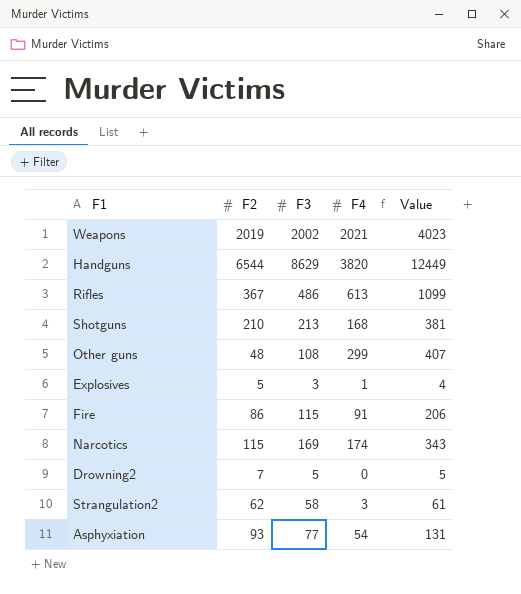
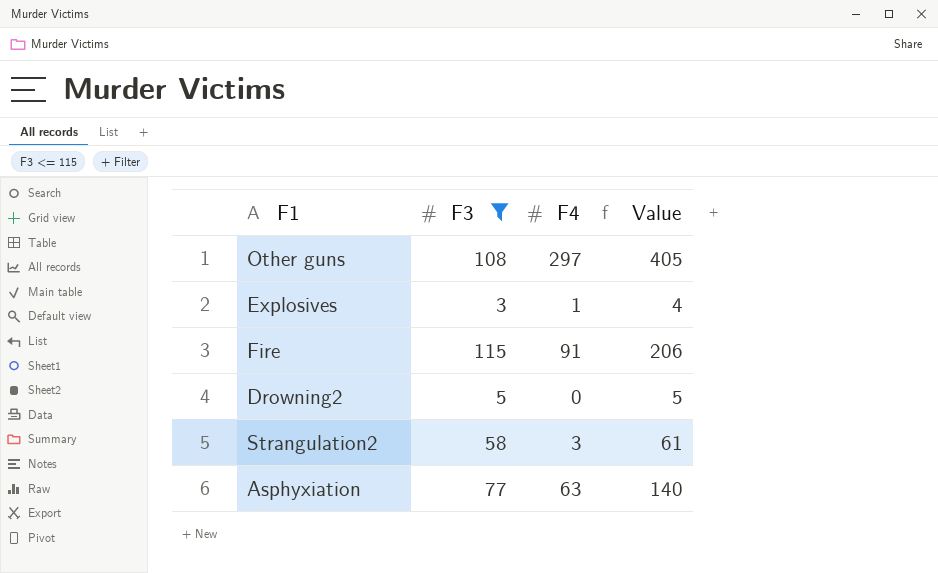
filter: none -> F3 <= 115
column F2 | position: 2 -> none
Other guns | F4: 299 -> 297
Other guns | Value: 407 -> 405
Asphyxiation | F4: 54 -> 63
Asphyxiation | Value: 131 -> 140

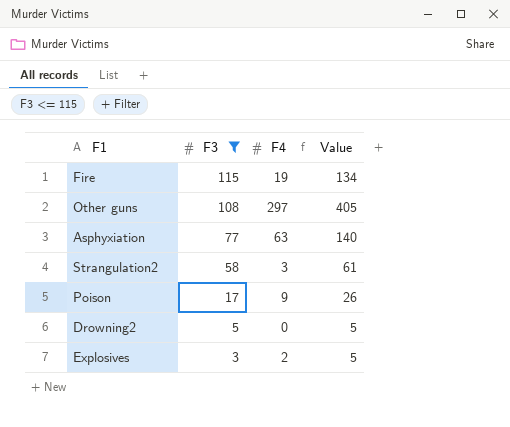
row order: none -> F3 descending
Fire | F4: 91 -> 19
Fire | Value: 206 -> 134
row Poison: none -> 17 | 9 | 26
Explosives | F4: 1 -> 2
Explosives | Value: 4 -> 5

